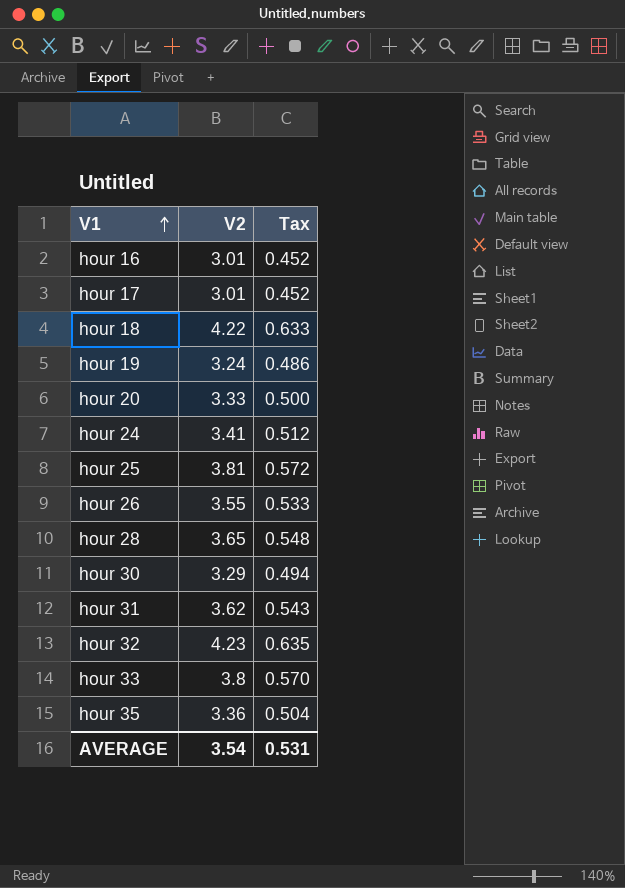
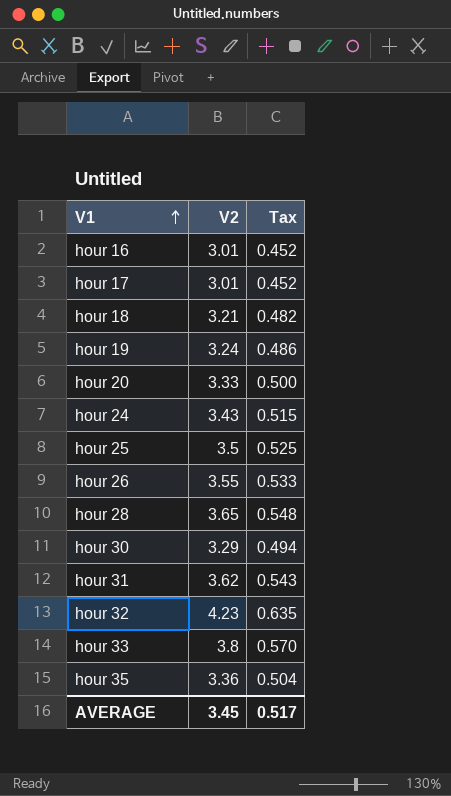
hour 18 | V2: 4.22 -> 3.21
hour 18 | Tax: 0.633 -> 0.482
hour 24 | V2: 3.41 -> 3.43
hour 24 | Tax: 0.512 -> 0.515
hour 25 | V2: 3.81 -> 3.5
hour 25 | Tax: 0.572 -> 0.525
AVERAGE | V2: 3.54 -> 3.45
AVERAGE | Tax: 0.531 -> 0.517

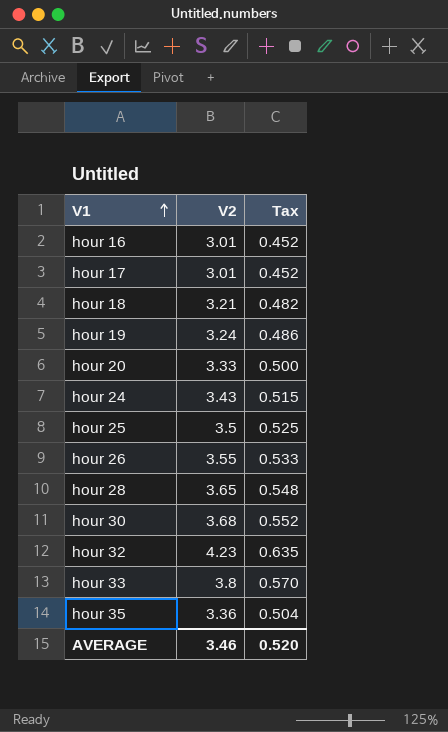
row hour 31: 3.62 | 0.543 -> none
hour 30 | V2: 3.29 -> 3.68
hour 30 | Tax: 0.494 -> 0.552
AVERAGE | V2: 3.45 -> 3.46
AVERAGE | Tax: 0.517 -> 0.520

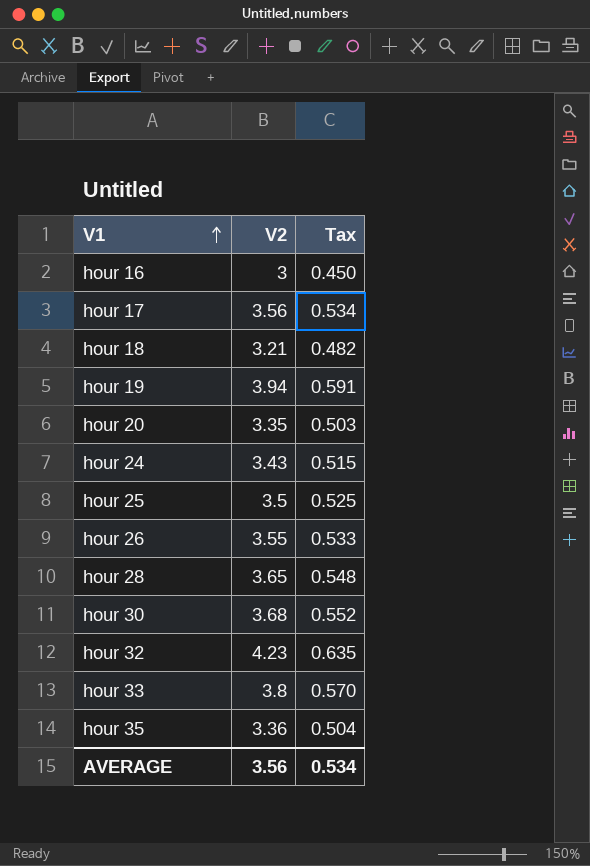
hour 16 | V2: 3.01 -> 3
hour 16 | Tax: 0.452 -> 0.450
hour 17 | V2: 3.01 -> 3.56
hour 17 | Tax: 0.452 -> 0.534
hour 19 | V2: 3.24 -> 3.94
hour 19 | Tax: 0.486 -> 0.591
hour 20 | V2: 3.33 -> 3.35
hour 20 | Tax: 0.500 -> 0.503
AVERAGE | V2: 3.46 -> 3.56
AVERAGE | Tax: 0.520 -> 0.534

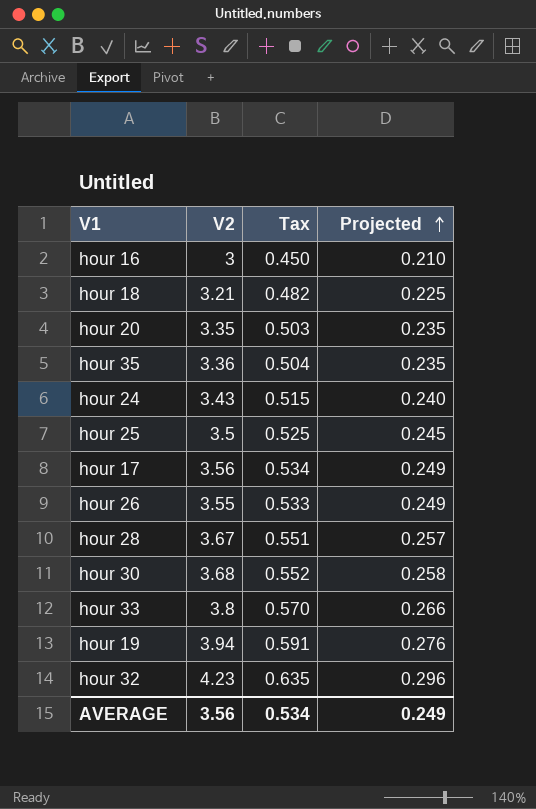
row order: V1 ascending -> Projected ascending
column Projected | formula: none -> [V2] * 0.07
hour 28 | V2: 3.65 -> 3.67
hour 28 | Tax: 0.548 -> 0.551

